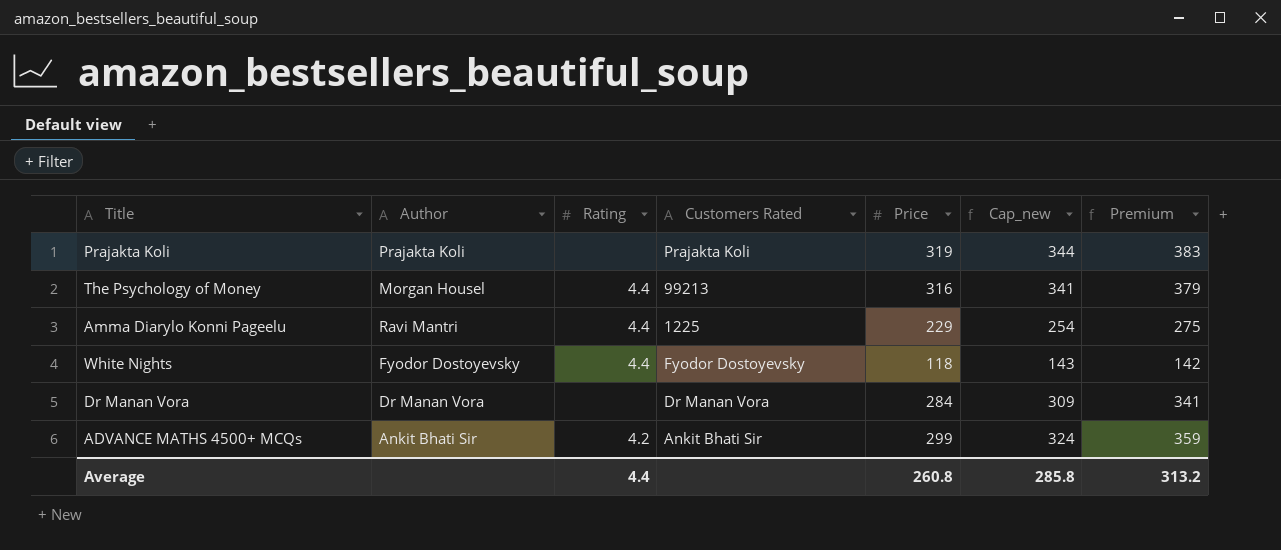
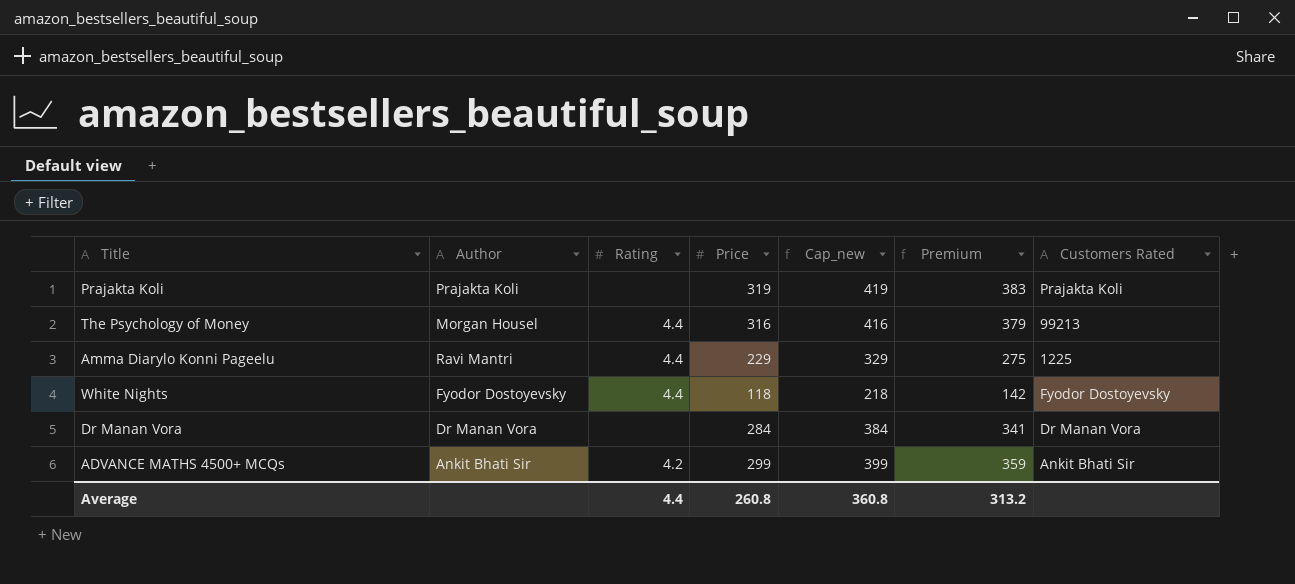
column Cap_new | formula: [Price] + 25 -> [Price] + 100
column Customers Rated | position: 4 -> 7
Average | Cap_new: 285.8 -> 360.8

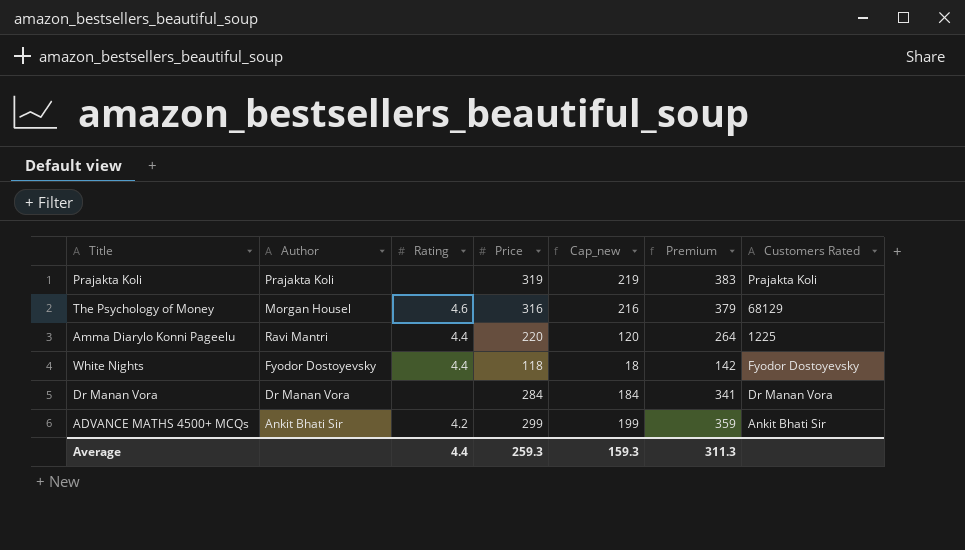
column Cap_new | formula: [Price] + 100 -> [Price] - 100
The Psychology of Money | Rating: 4.4 -> 4.6
The Psychology of Money | Customers Rated: 99213 -> 68129
Amma Diarylo Konni Pageelu | Price: 229 -> 220
Amma Diarylo Konni Pageelu | Premium: 275 -> 264
Average | Price: 260.8 -> 259.3
Average | Cap_new: 360.8 -> 159.3
Average | Premium: 313.2 -> 311.3

